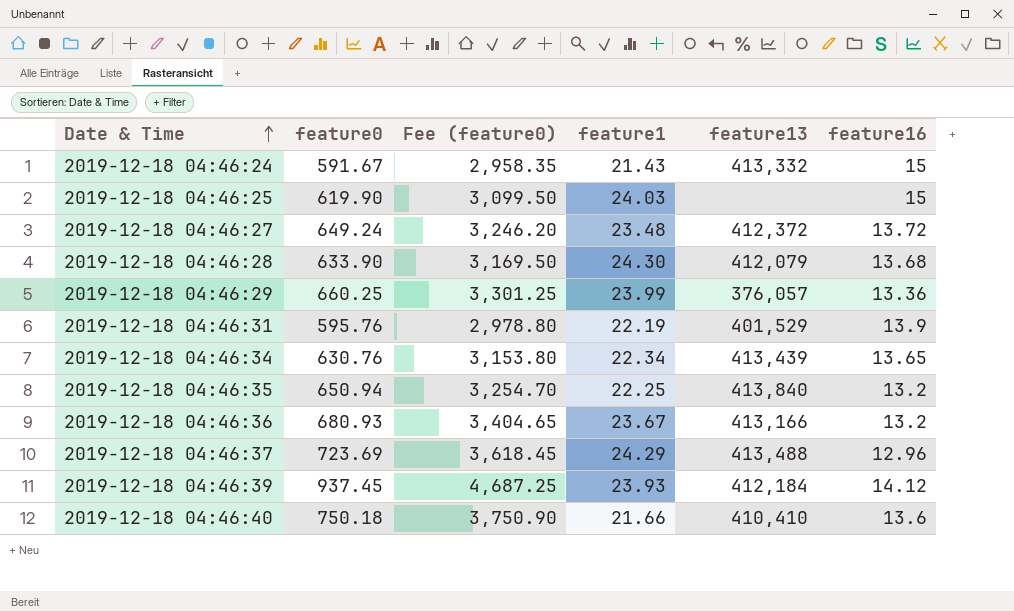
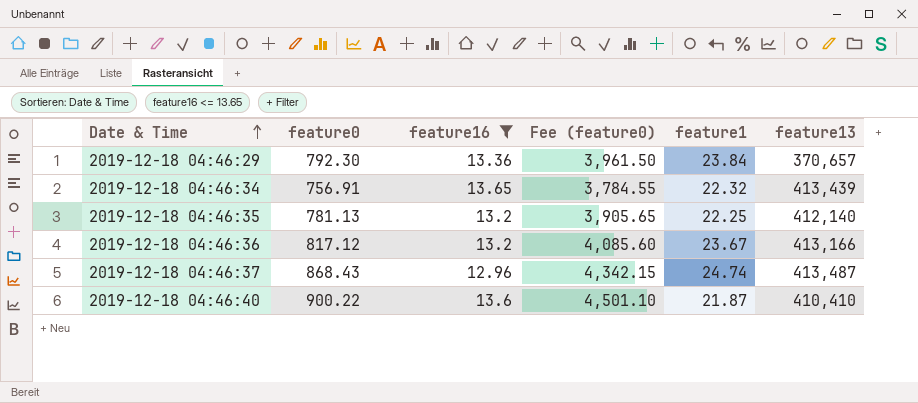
filter: none -> feature16 <= 13.65
column feature16 | position: 6 -> 3
2019-12-18 04:46:29 | feature0: 660.25 -> 792.30
2019-12-18 04:46:29 | Fee (feature0): 3,301.25 -> 3,961.50
2019-12-18 04:46:29 | feature1: 23.99 -> 23.84
2019-12-18 04:46:29 | feature13: 376,057 -> 370,657
2019-12-18 04:46:34 | feature0: 630.76 -> 756.91
2019-12-18 04:46:34 | Fee (feature0): 3,153.80 -> 3,784.55
2019-12-18 04:46:34 | feature1: 22.34 -> 22.32
2019-12-18 04:46:35 | feature0: 650.94 -> 781.13
2019-12-18 04:46:35 | Fee (feature0): 3,254.70 -> 3,905.65
2019-12-18 04:46:35 | feature13: 413,840 -> 412,140
2019-12-18 04:46:36 | feature0: 680.93 -> 817.12
2019-12-18 04:46:36 | Fee (feature0): 3,404.65 -> 4,085.60
2019-12-18 04:46:37 | feature0: 723.69 -> 868.43
2019-12-18 04:46:37 | Fee (feature0): 3,618.45 -> 4,342.15
2019-12-18 04:46:37 | feature1: 24.29 -> 24.74
2019-12-18 04:46:37 | feature13: 413,488 -> 413,487
2019-12-18 04:46:40 | feature0: 750.18 -> 900.22
2019-12-18 04:46:40 | Fee (feature0): 3,750.90 -> 4,501.10
2019-12-18 04:46:40 | feature1: 21.66 -> 21.87

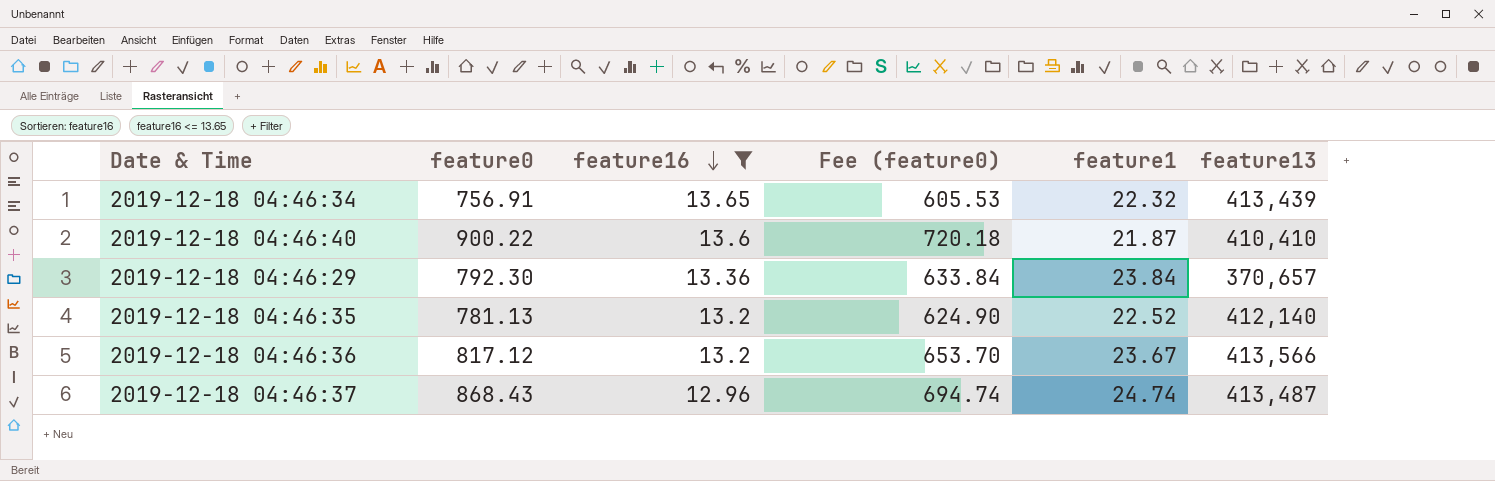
row order: Date & Time ascending -> feature16 descending
column Fee (feature0) | formula: [feature0] * 5 -> [feature0] * 0.8
2019-12-18 04:46:35 | feature1: 22.25 -> 22.52
2019-12-18 04:46:36 | feature13: 413,166 -> 413,566

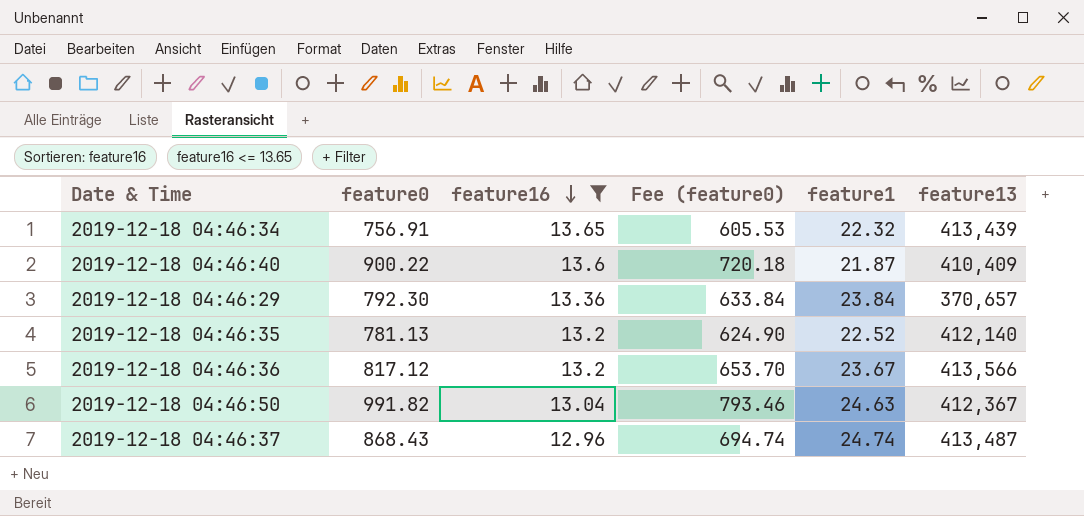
2019-12-18 04:46:40 | feature13: 410,410 -> 410,409
row 2019-12-18 04:46:50: none -> 991.82 | 13.04 | 793.46 | 24.63 | 412,367

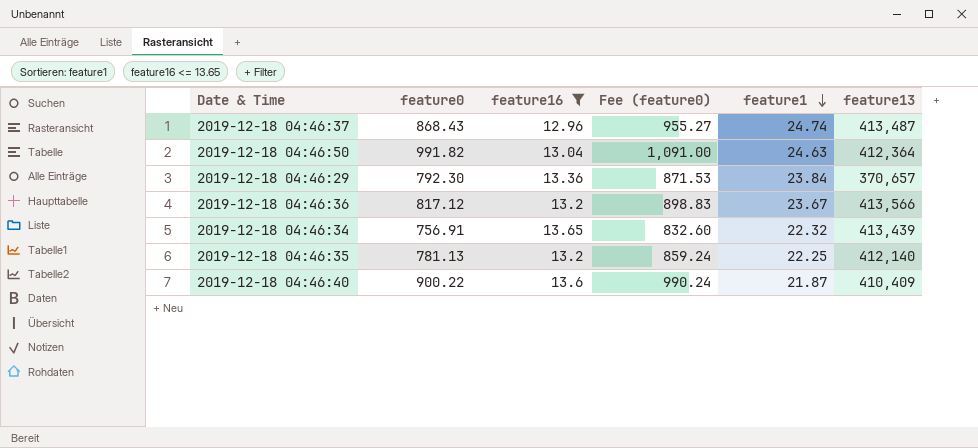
row order: feature16 descending -> feature1 descending
column Fee (feature0) | formula: [feature0] * 0.8 -> [feature0] * 1.1
2019-12-18 04:46:50 | feature13: 412,367 -> 412,364
2019-12-18 04:46:35 | feature1: 22.52 -> 22.25

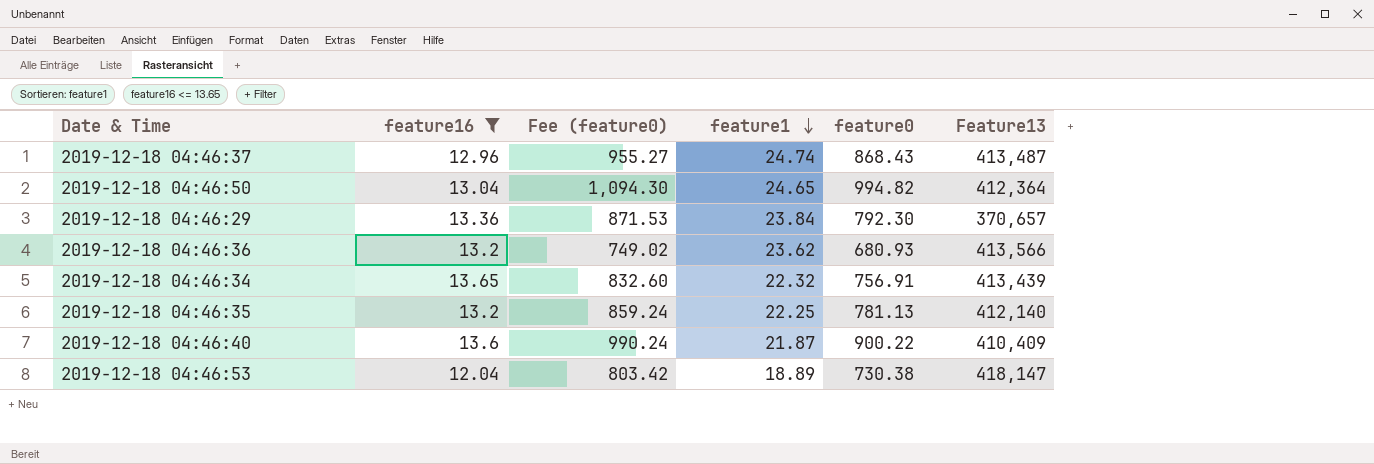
column feature0 | position: 2 -> 5
column name: feature13 -> Feature13
2019-12-18 04:46:50 | Fee (feature0): 1,091.00 -> 1,094.30
2019-12-18 04:46:50 | feature1: 24.63 -> 24.65
2019-12-18 04:46:50 | feature0: 991.82 -> 994.82
2019-12-18 04:46:36 | Fee (feature0): 898.83 -> 749.02
2019-12-18 04:46:36 | feature1: 23.67 -> 23.62
2019-12-18 04:46:36 | feature0: 817.12 -> 680.93
row 2019-12-18 04:46:53: none -> 12.04 | 803.42 | 18.89 | 730.38 | 418,147

